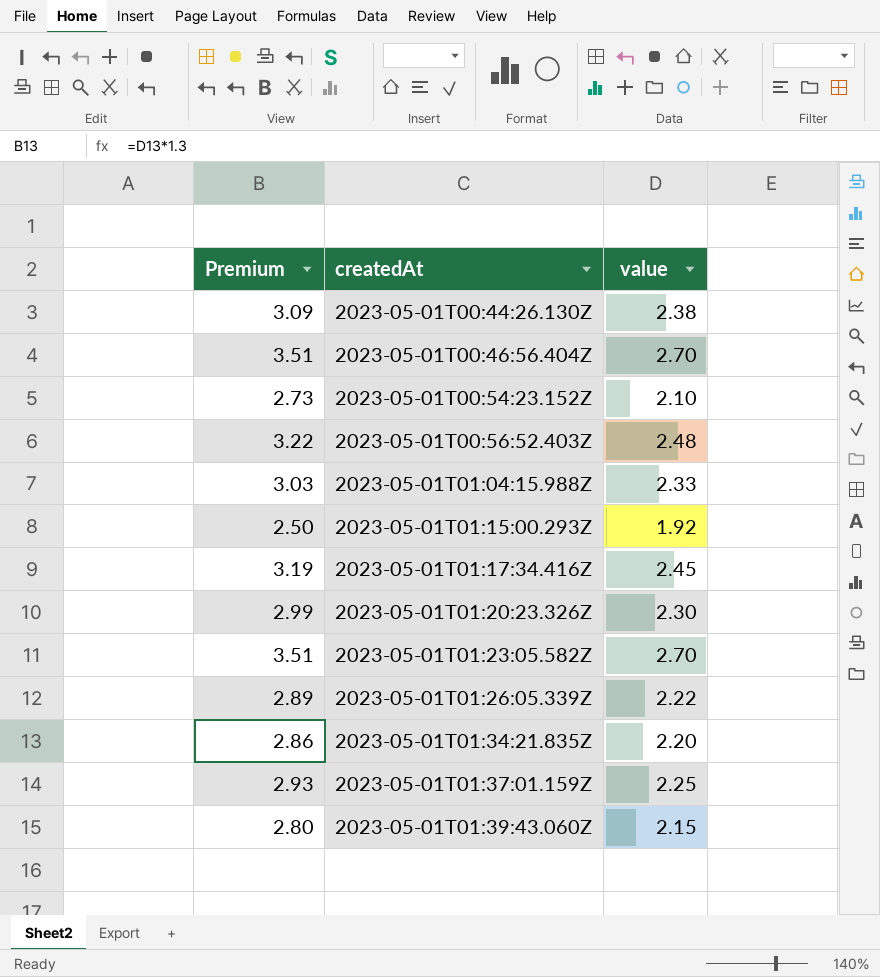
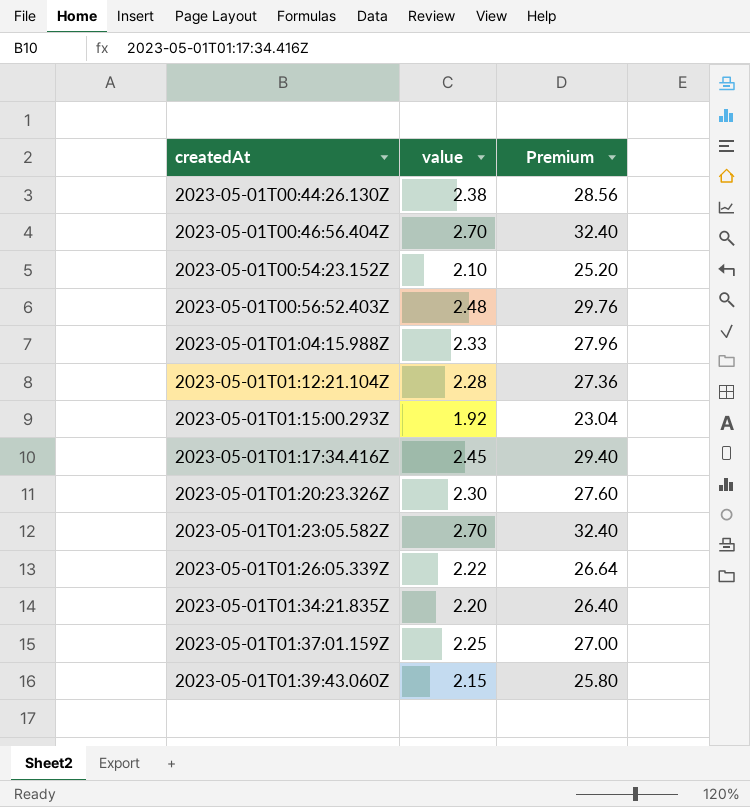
column Premium | formula: [value] * 1.3 -> [value] * 12
column Premium | position: 1 -> 3
row 2023-05-01T01:12:21.104Z: none -> 2.28 | 27.36

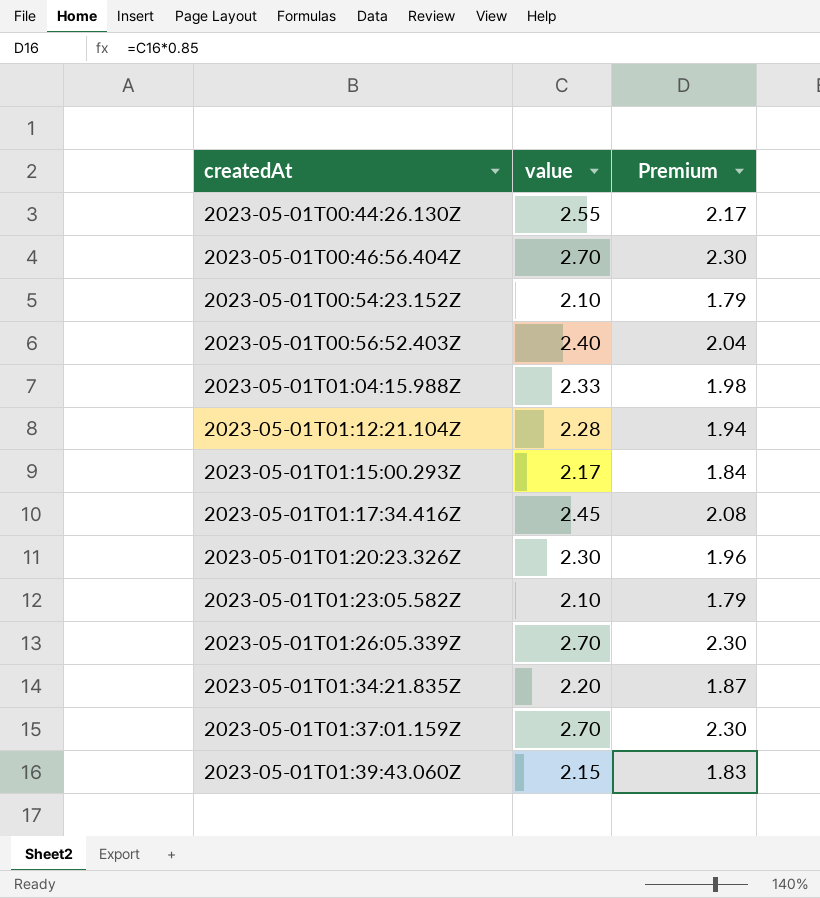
column Premium | formula: [value] * 12 -> [value] * 0.85
2023-05-01T00:44:26.130Z | value: 2.38 -> 2.55
2023-05-01T00:56:52.403Z | value: 2.48 -> 2.40
2023-05-01T01:15:00.293Z | value: 1.92 -> 2.17
2023-05-01T01:23:05.582Z | value: 2.70 -> 2.10
2023-05-01T01:26:05.339Z | value: 2.22 -> 2.70
2023-05-01T01:37:01.159Z | value: 2.25 -> 2.70

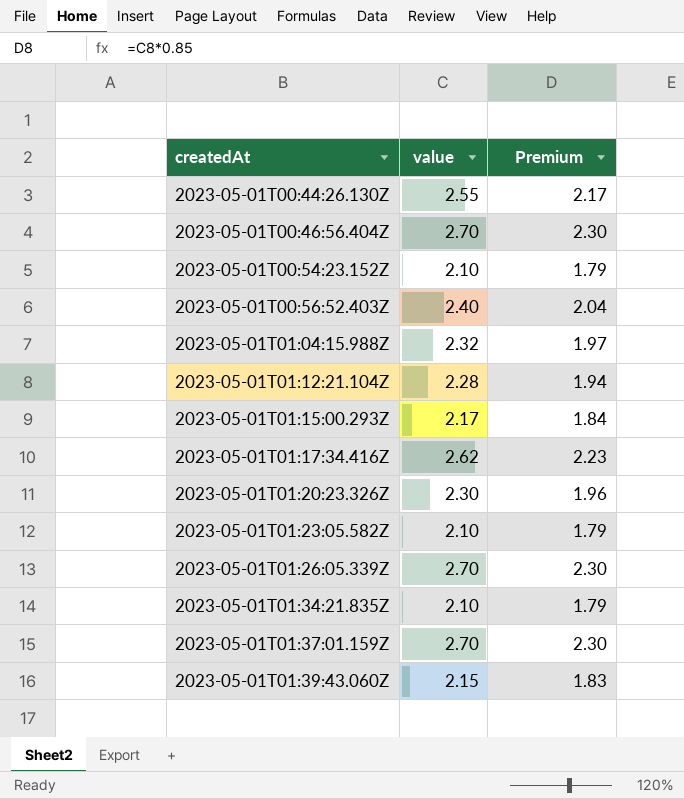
2023-05-01T01:04:15.988Z | value: 2.33 -> 2.32
2023-05-01T01:04:15.988Z | Premium: 1.98 -> 1.97
2023-05-01T01:17:34.416Z | value: 2.45 -> 2.62
2023-05-01T01:17:34.416Z | Premium: 2.08 -> 2.23
2023-05-01T01:34:21.835Z | value: 2.20 -> 2.10
2023-05-01T01:34:21.835Z | Premium: 1.87 -> 1.79

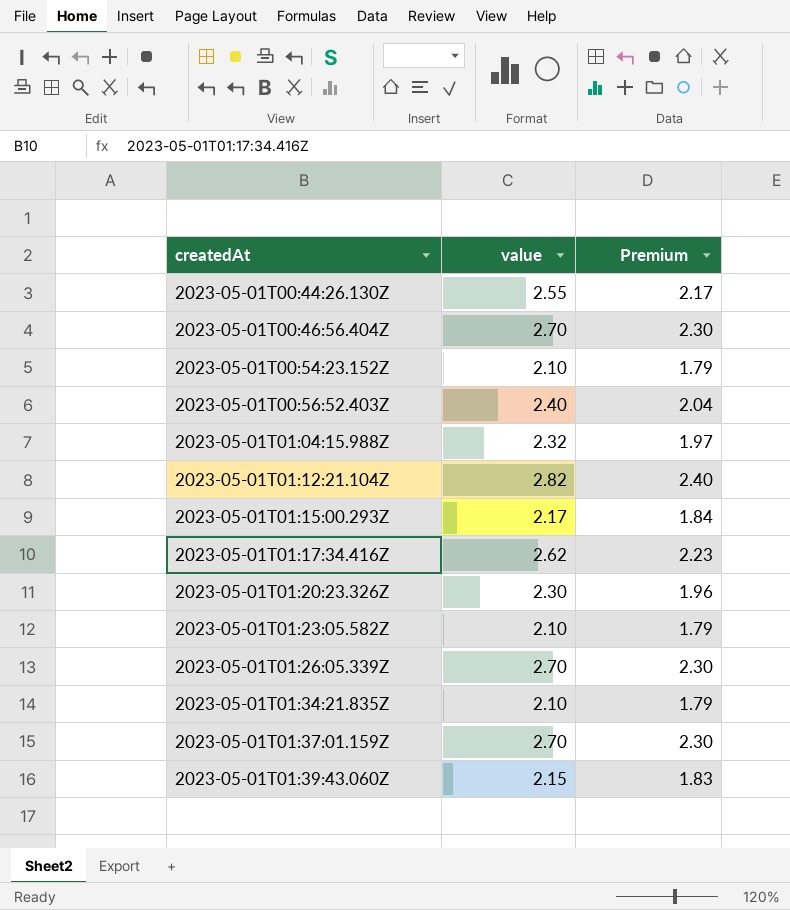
2023-05-01T01:12:21.104Z | value: 2.28 -> 2.82
2023-05-01T01:12:21.104Z | Premium: 1.94 -> 2.40

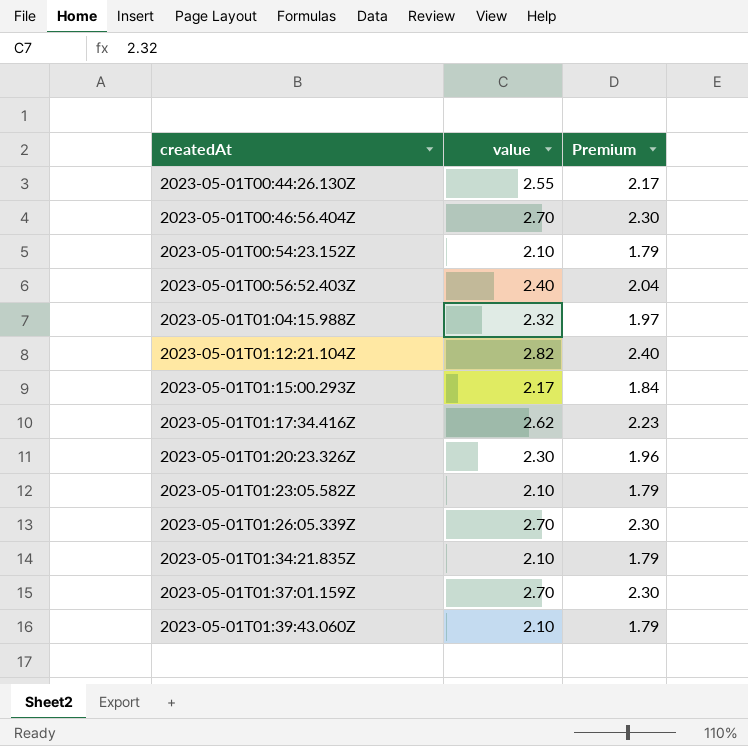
2023-05-01T01:39:43.060Z | value: 2.15 -> 2.10
2023-05-01T01:39:43.060Z | Premium: 1.83 -> 1.79

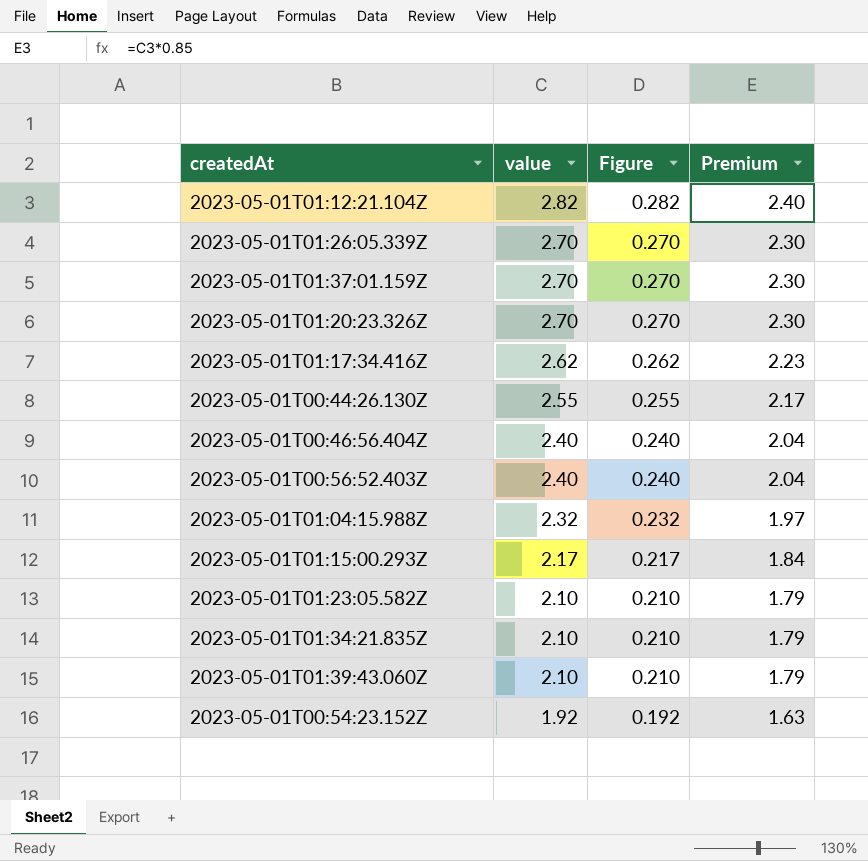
row order: createdAt ascending -> value descending
column Figure | formula: none -> [value] * 0.1
2023-05-01T01:20:23.326Z | value: 2.30 -> 2.70
2023-05-01T01:20:23.326Z | Premium: 1.96 -> 2.30
2023-05-01T00:46:56.404Z | value: 2.70 -> 2.40
2023-05-01T00:46:56.404Z | Premium: 2.30 -> 2.04
2023-05-01T00:54:23.152Z | value: 2.10 -> 1.92
2023-05-01T00:54:23.152Z | Premium: 1.79 -> 1.63

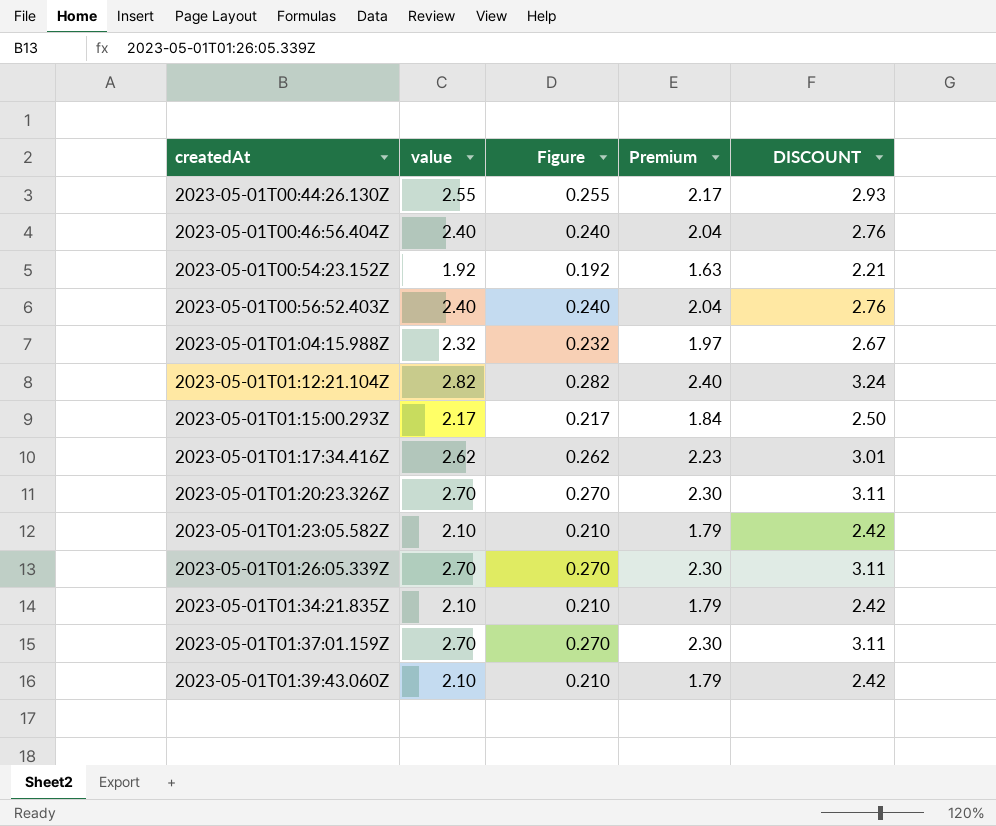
row order: value descending -> createdAt ascending
column DISCOUNT | formula: none -> [value] * 1.15

